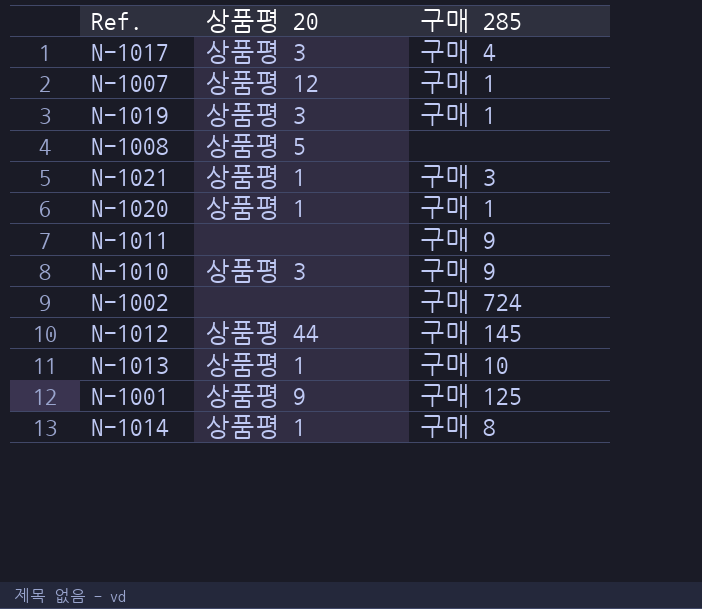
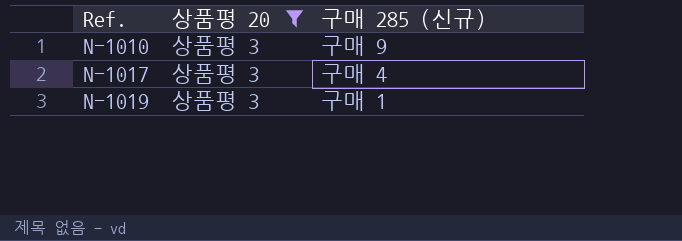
filter: none -> 상품평 20 = 상품평 3
row order: none -> Ref. ascending
column name: 구매 285 -> 구매 285 (신규)

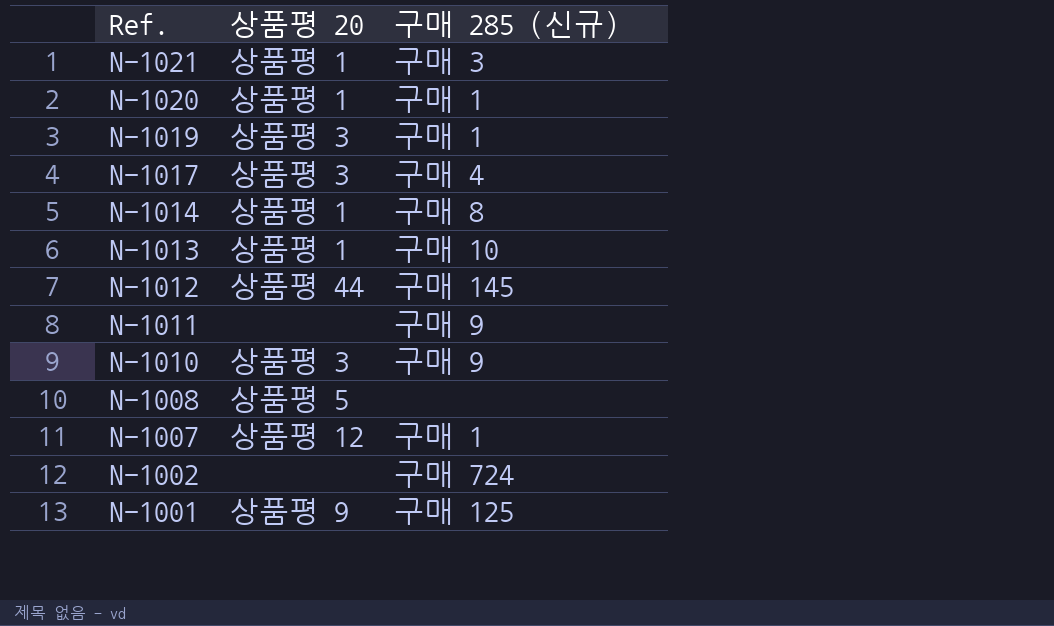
filter: 상품평 20 = 상품평 3 -> none
row order: Ref. ascending -> Ref. descending

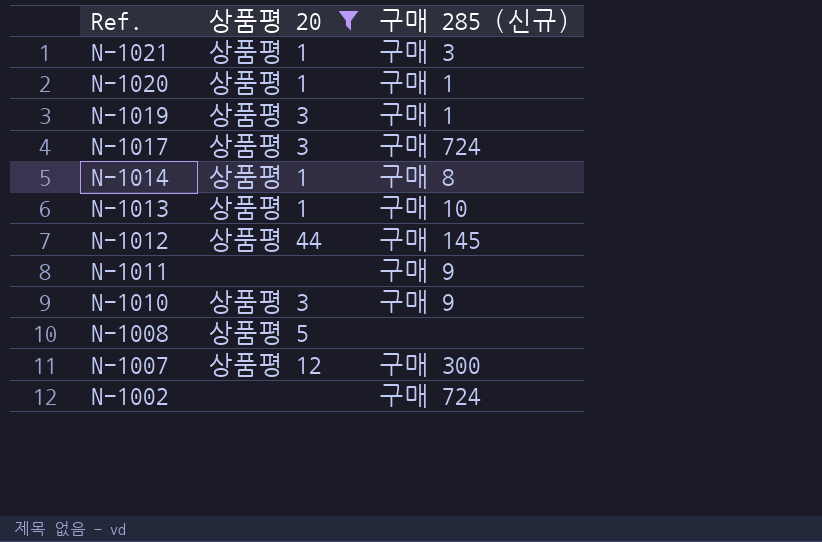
filter: none -> 상품평 20 != 상품평 9
N-1017 | 구매 285 (신규): 구매 4 -> 구매 724
N-1007 | 구매 285 (신규): 구매 1 -> 구매 300

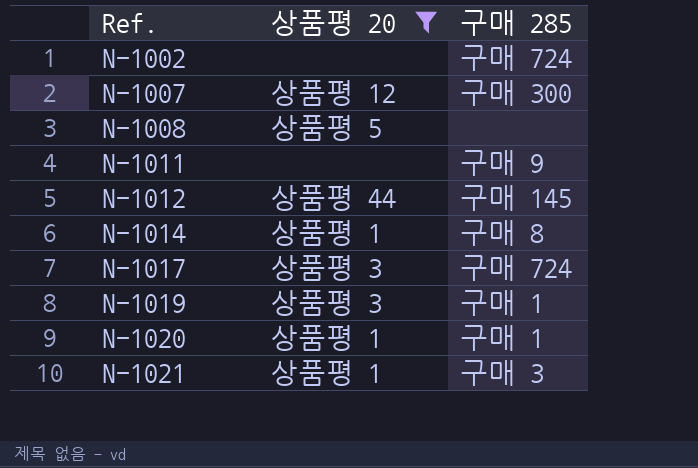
row order: Ref. descending -> Ref. ascending
column name: 구매 285 (신규) -> 구매 285
row N-1013: 상품평 1 | 구매 10 -> none
row N-1010: 상품평 3 | 구매 9 -> none

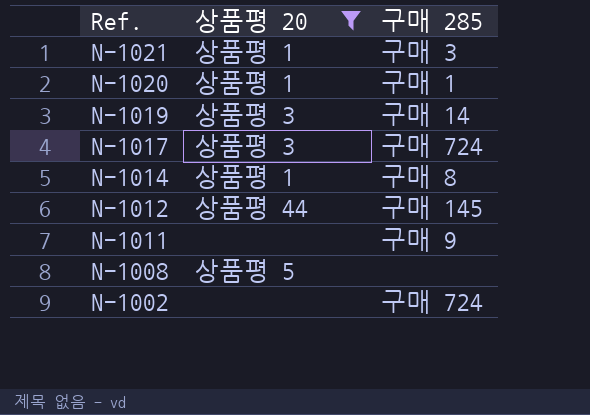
row order: Ref. ascending -> Ref. descending
row N-1007: 상품평 12 | 구매 300 -> none
N-1019 | 구매 285: 구매 1 -> 구매 14

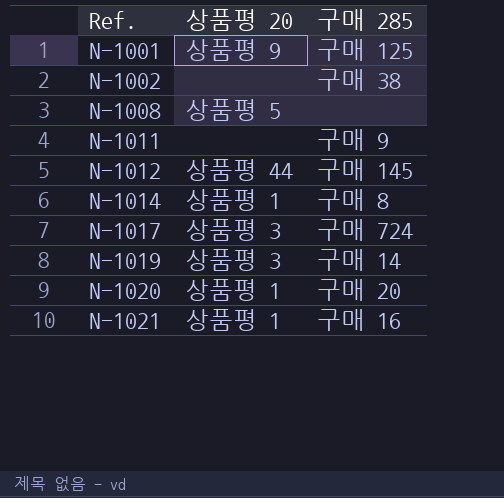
filter: 상품평 20 != 상품평 9 -> none
row order: Ref. descending -> Ref. ascending
N-1002 | 구매 285: 구매 724 -> 구매 38
N-1020 | 구매 285: 구매 1 -> 구매 20
N-1021 | 구매 285: 구매 3 -> 구매 16

